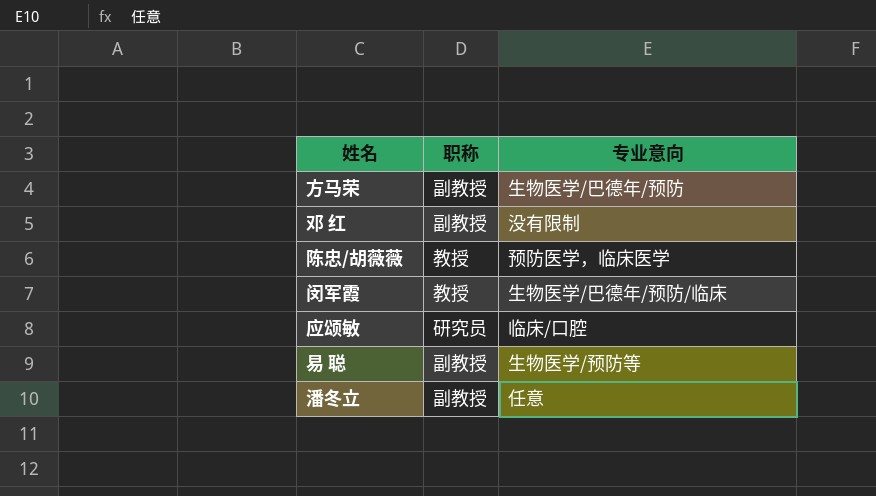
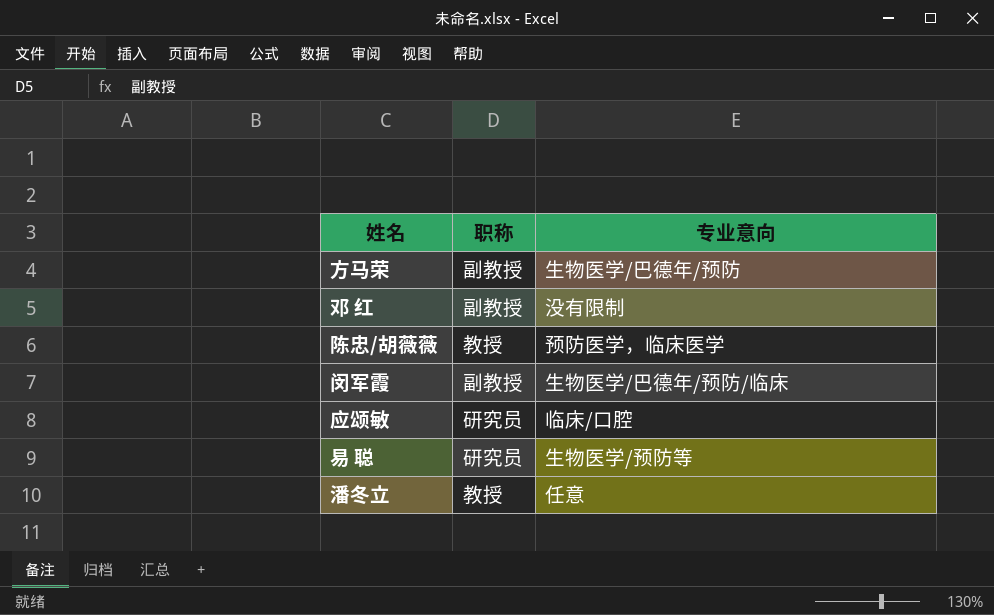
闵军霞 | 职称: 教授 -> 副教授
易 聪 | 职称: 副教授 -> 研究员
潘冬立 | 职称: 副教授 -> 教授

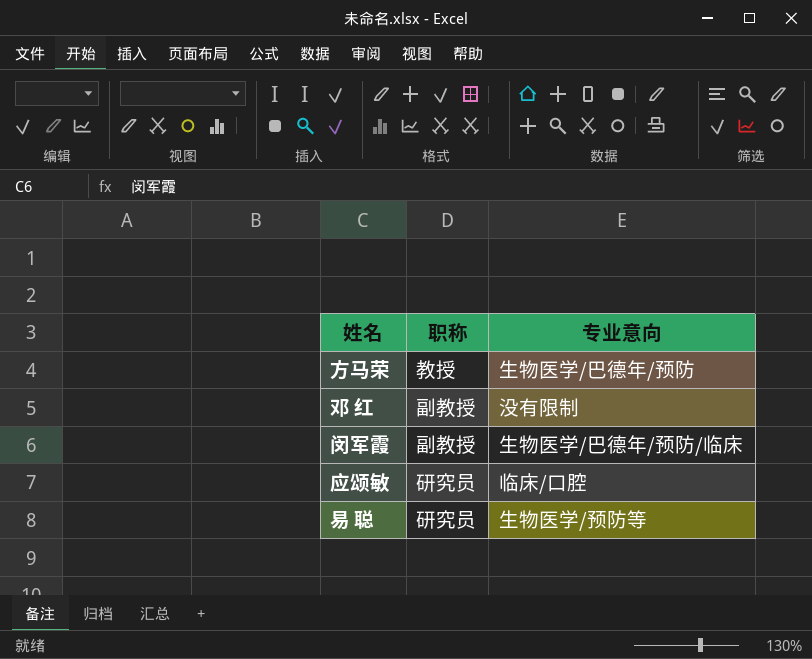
row 陈忠/胡薇薇: 教授 | 预防医学，临床医学 -> none
row 潘冬立: 教授 | 任意 -> none
方马荣 | 职称: 副教授 -> 教授

